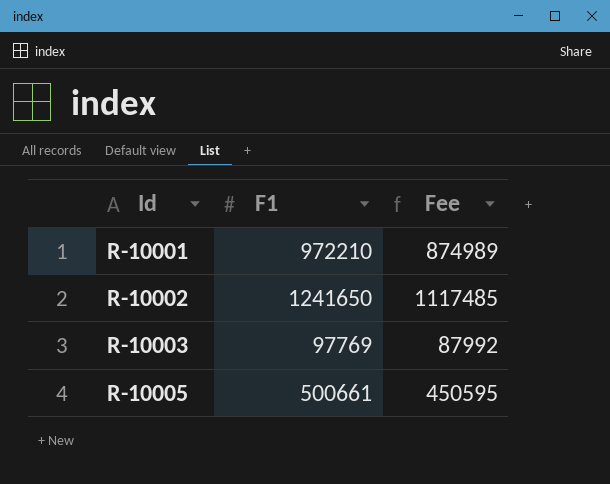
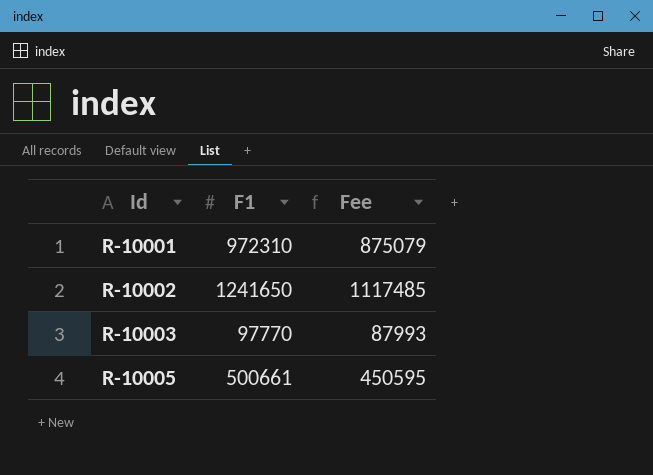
R-10001 | F1: 972210 -> 972310
R-10001 | Fee: 874989 -> 875079
R-10003 | F1: 97769 -> 97770
R-10003 | Fee: 87992 -> 87993

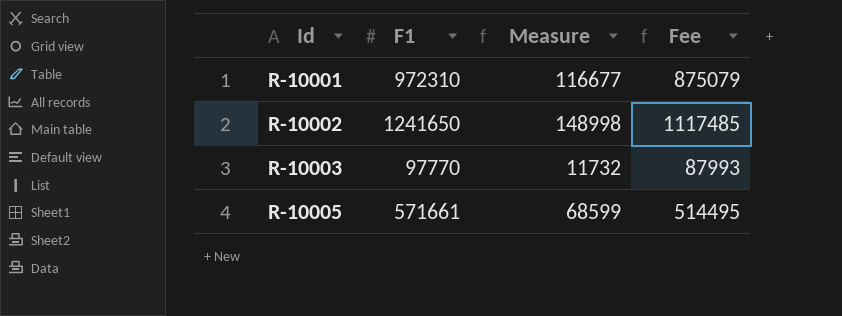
column Measure | formula: none -> [F1] * 0.12
R-10005 | F1: 500661 -> 571661
R-10005 | Fee: 450595 -> 514495

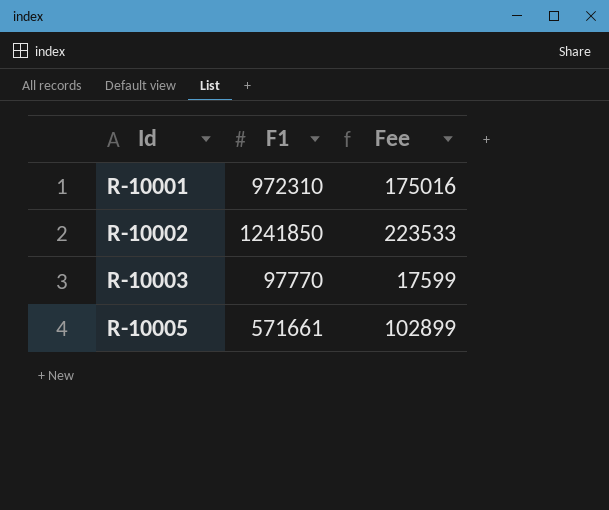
column Measure | formula: [F1] * 0.12 -> none
column Fee | formula: [F1] * 0.9 -> [F1] * 0.18
R-10002 | F1: 1241650 -> 1241850

